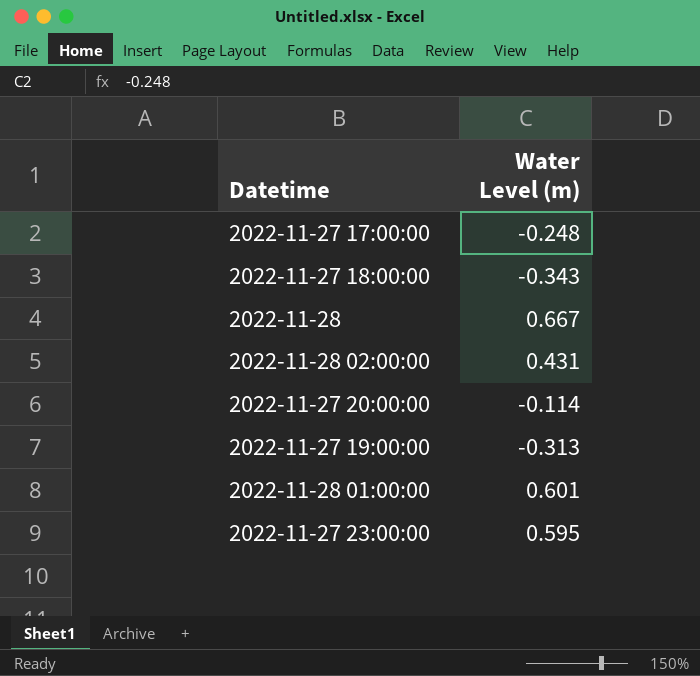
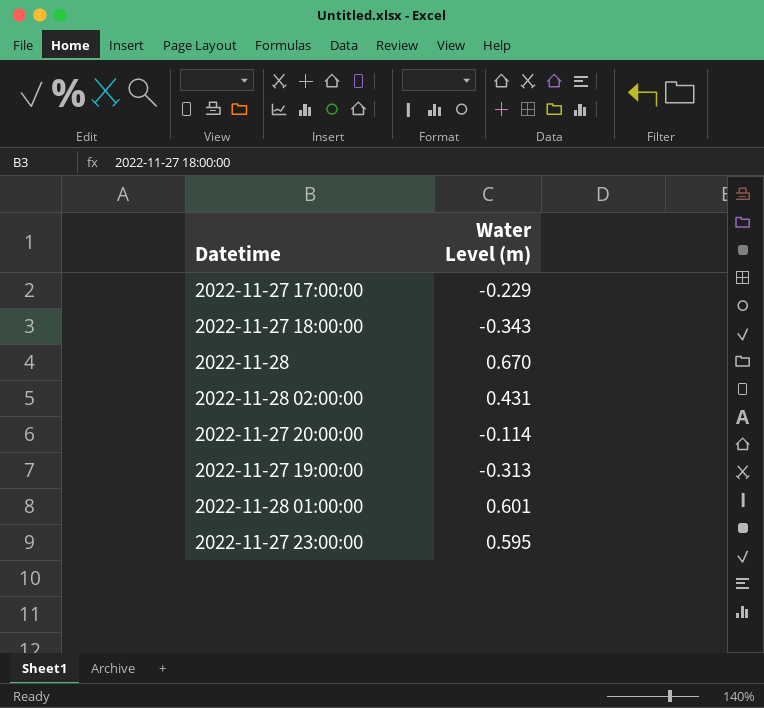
2022-11-27 17:00:00 | Water Level (m): -0.248 -> -0.229
2022-11-28 | Water Level (m): 0.667 -> 0.670

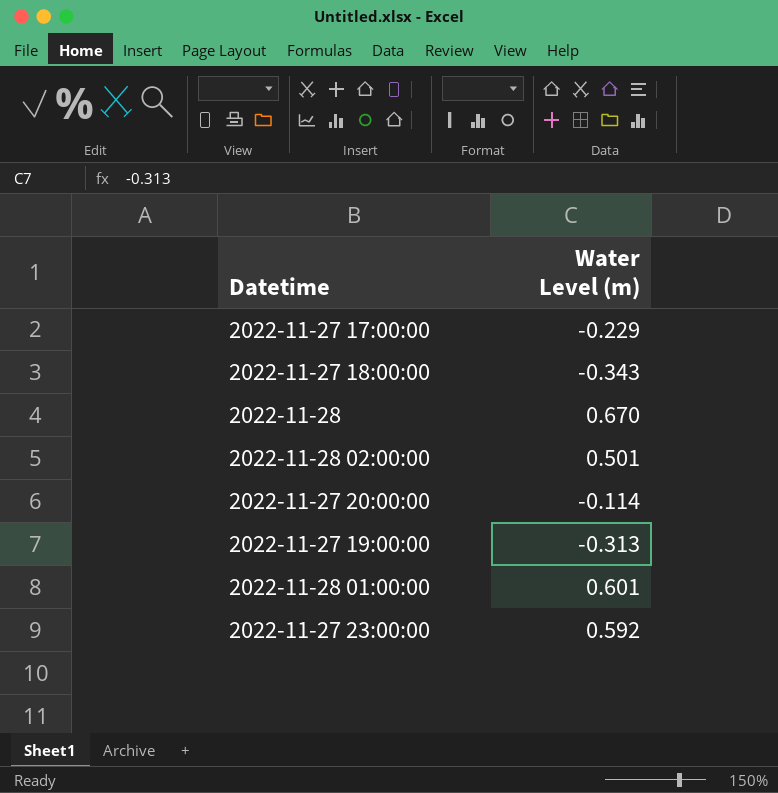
2022-11-28 02:00:00 | Water Level (m): 0.431 -> 0.501
2022-11-27 23:00:00 | Water Level (m): 0.595 -> 0.592

